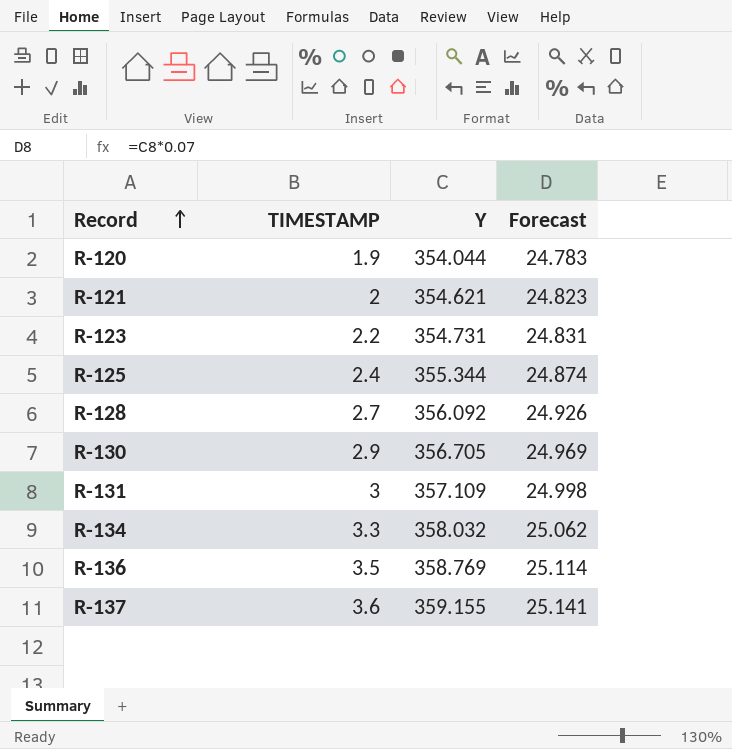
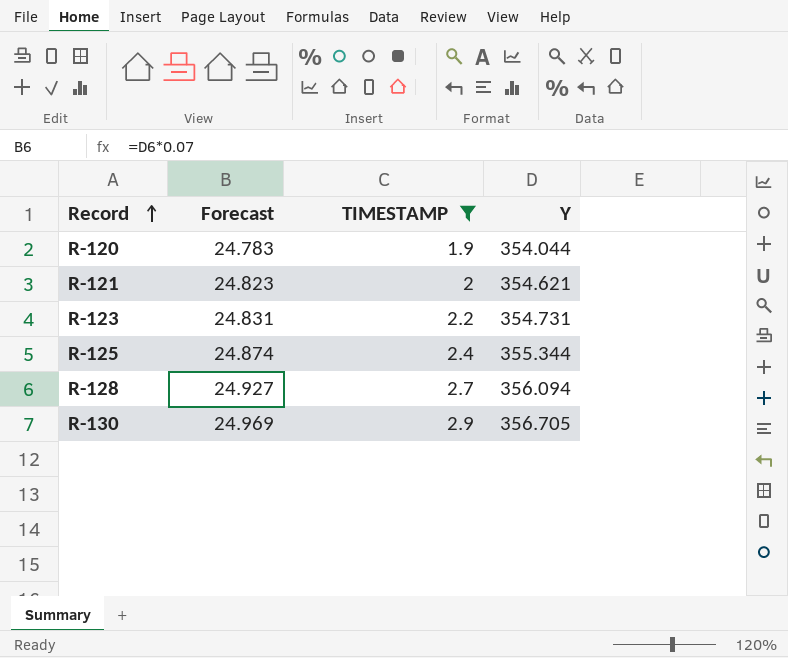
filter: none -> TIMESTAMP <= 2.9
column Forecast | position: 4 -> 2
R-128 | Forecast: 24.926 -> 24.927
R-128 | Y: 356.092 -> 356.094

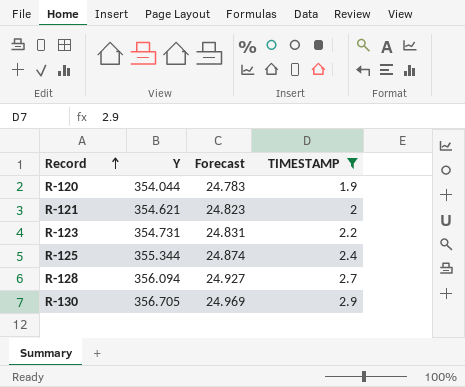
column Y | position: 4 -> 2

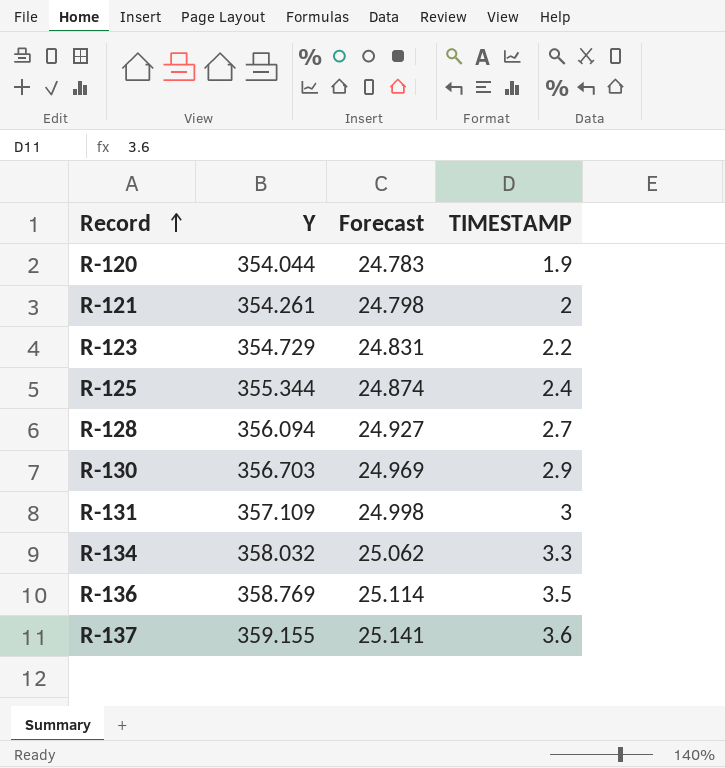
filter: TIMESTAMP <= 2.9 -> none
R-121 | Y: 354.621 -> 354.261
R-121 | Forecast: 24.823 -> 24.798
R-123 | Y: 354.731 -> 354.729
R-130 | Y: 356.705 -> 356.703

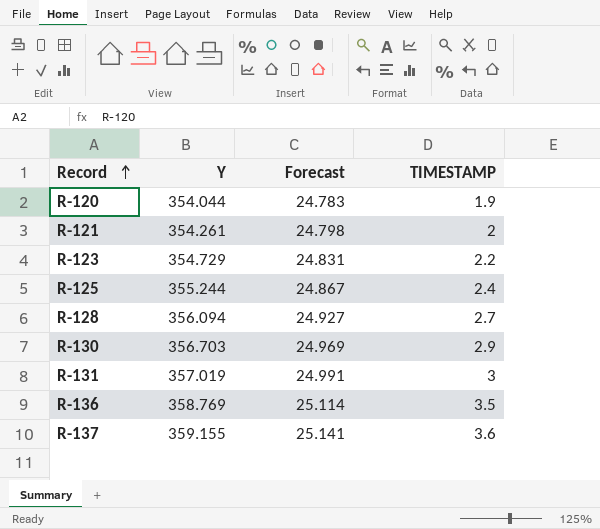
row R-134: 358.032 | 25.062 | 3.3 -> none
R-125 | Y: 355.344 -> 355.244
R-125 | Forecast: 24.874 -> 24.867
R-131 | Y: 357.109 -> 357.019
R-131 | Forecast: 24.998 -> 24.991

